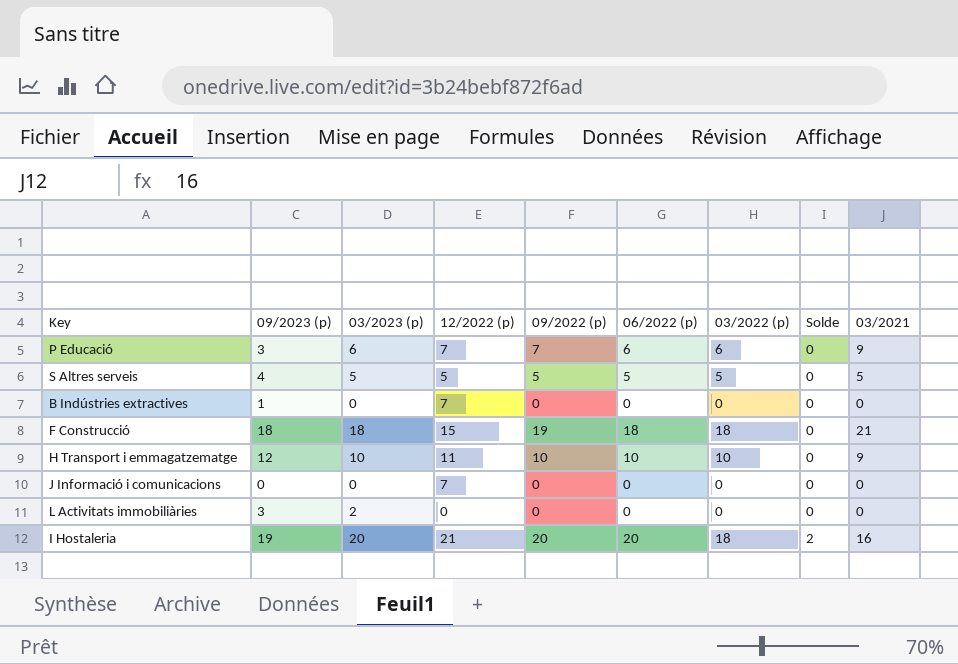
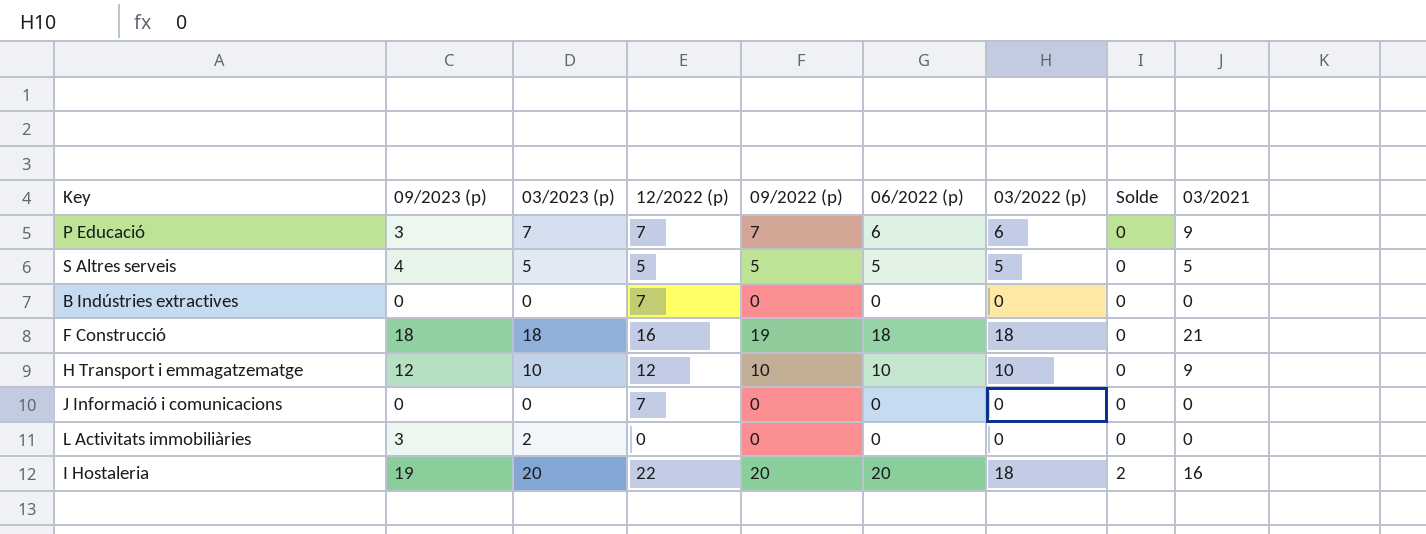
P Educació | 03/2023 (p): 6 -> 7
B Indústries extractives | 09/2023 (p): 1 -> 0
F Construcció | 12/2022 (p): 15 -> 16
H Transport i emmagatzematge | 12/2022 (p): 11 -> 12
I Hostaleria | 12/2022 (p): 21 -> 22

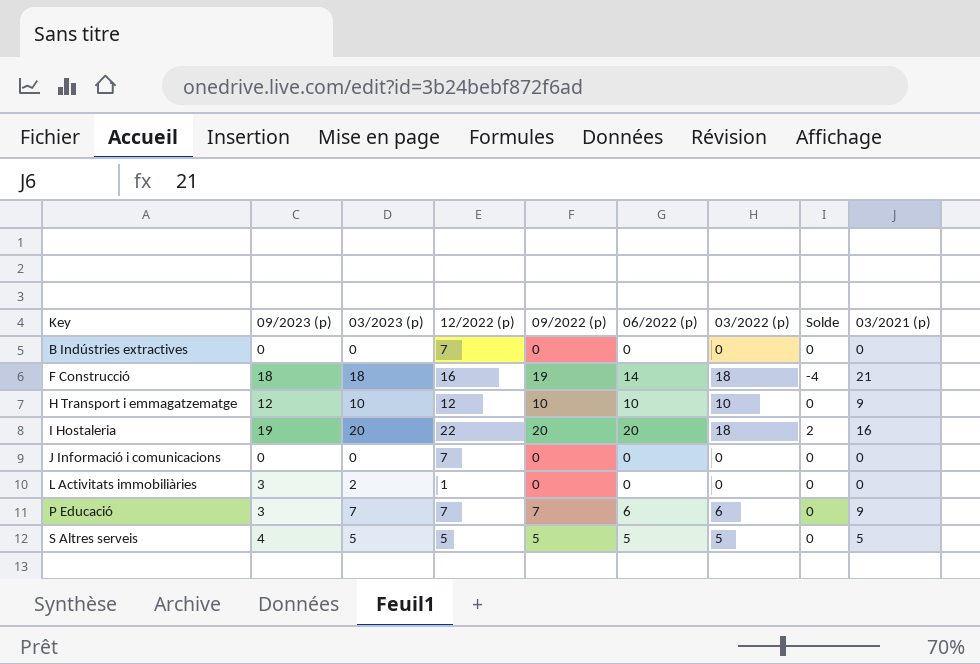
row order: Solde ascending -> Key ascending
column name: 03/2021 -> 03/2021 (p)
F Construcció | 06/2022 (p): 18 -> 14
F Construcció | Solde: 0 -> -4
L Activitats immobiliàries | 12/2022 (p): 0 -> 1

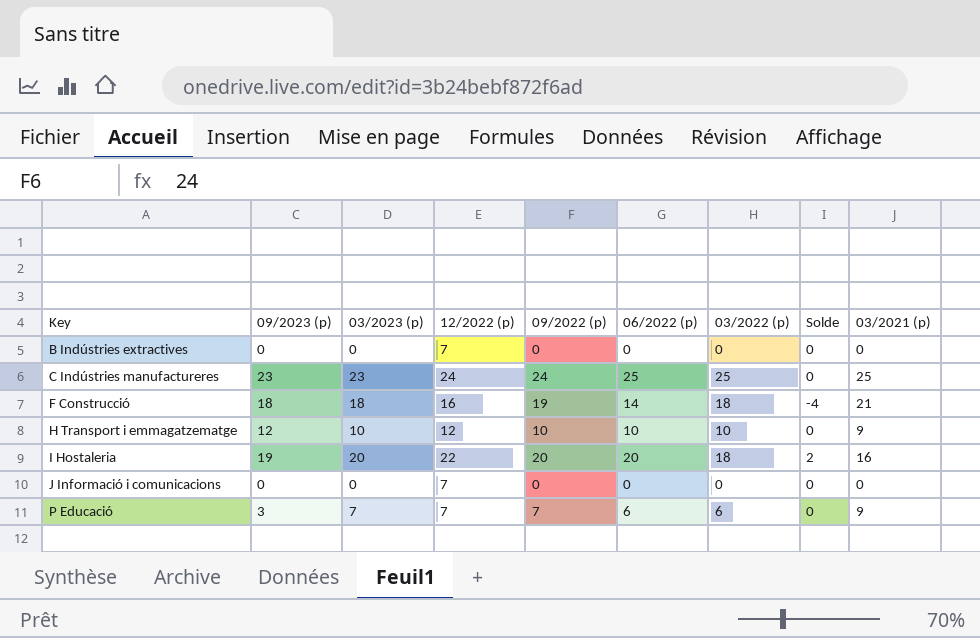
row L Activitats immobiliàries: 3 | 2 | 1 | 0 | 0 | 0 | 0 | 0 -> none
row S Altres serveis: 4 | 5 | 5 | 5 | 5 | 5 | 0 | 5 -> none
row C Indústries manufactureres: none -> 23 | 23 | 24 | 24 | 25 | 25 | 0 | 25

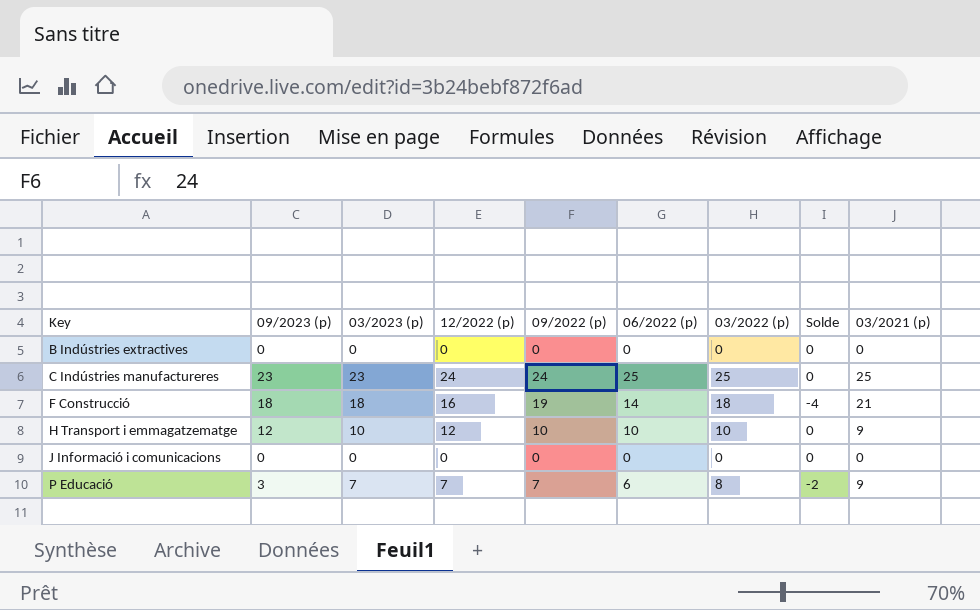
row I Hostaleria: 19 | 20 | 22 | 20 | 20 | 18 | 2 | 16 -> none
B Indústries extractives | 12/2022 (p): 7 -> 0
J Informació i comunicacions | 12/2022 (p): 7 -> 0
P Educació | 03/2022 (p): 6 -> 8
P Educació | Solde: 0 -> -2

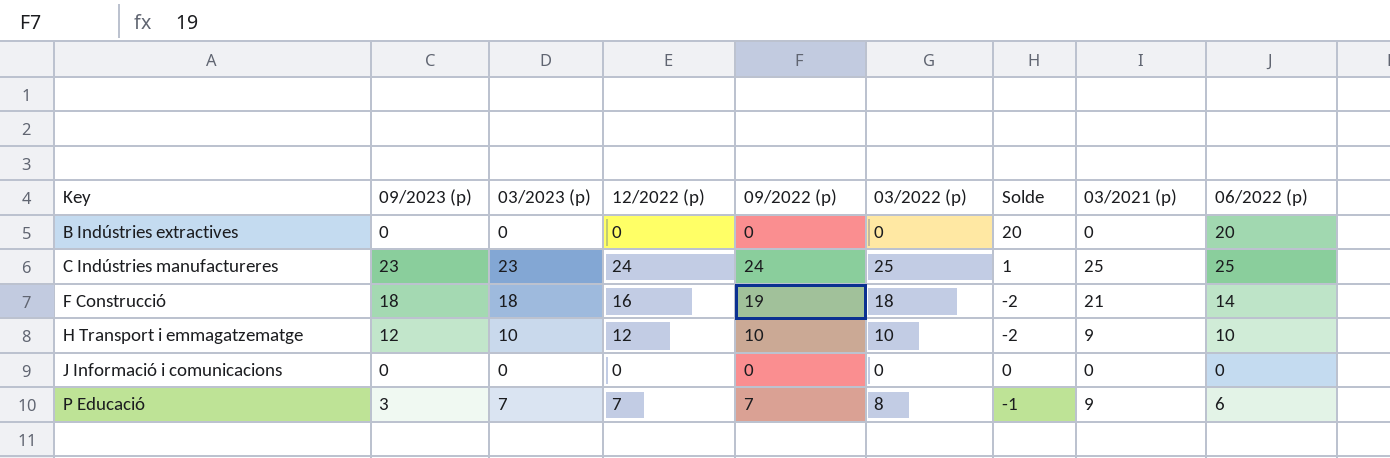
column Solde | formula: [06/2022 (p)] - [03/2022 (p)] -> [06/2022 (p)] - [12/2022 (p)]
column 06/2022 (p) | position: 6 -> 9
B Indústries extractives | 06/2022 (p): 0 -> 20

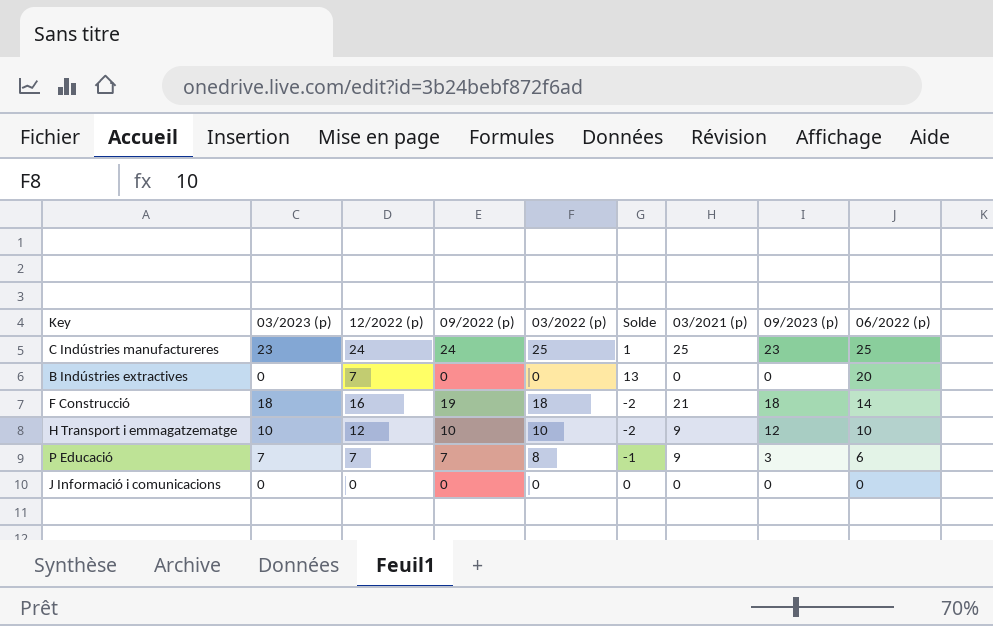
row order: Key ascending -> 06/2022 (p) descending
column 09/2023 (p) | position: 2 -> 8
B Indústries extractives | 12/2022 (p): 0 -> 7
B Indústries extractives | Solde: 20 -> 13

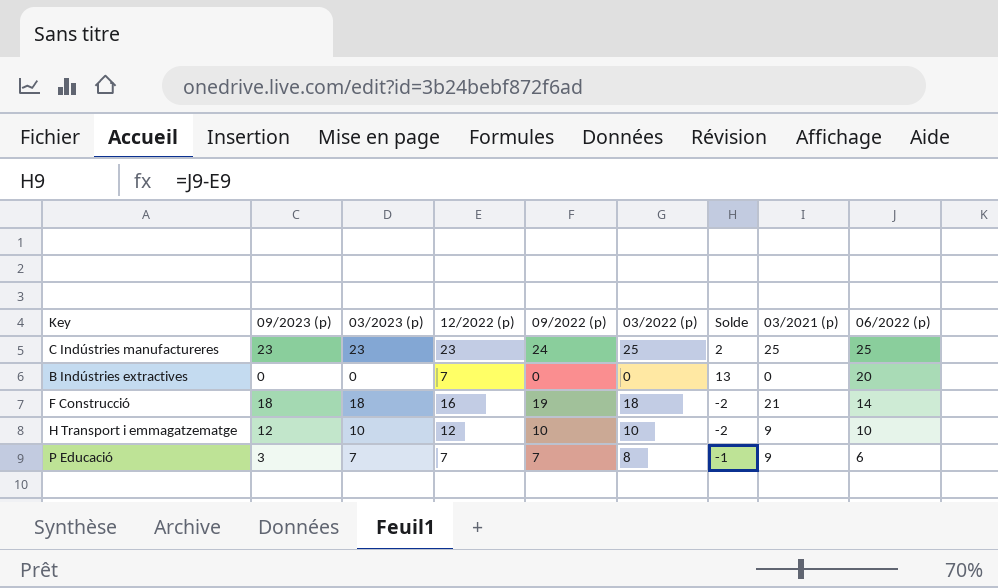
column 09/2023 (p) | position: 8 -> 2
row J Informació i comunicacions: 0 | 0 | 0 | 0 | 0 | 0 | 0 | 0 -> none
C Indústries manufactureres | 12/2022 (p): 24 -> 23
C Indústries manufactureres | Solde: 1 -> 2

